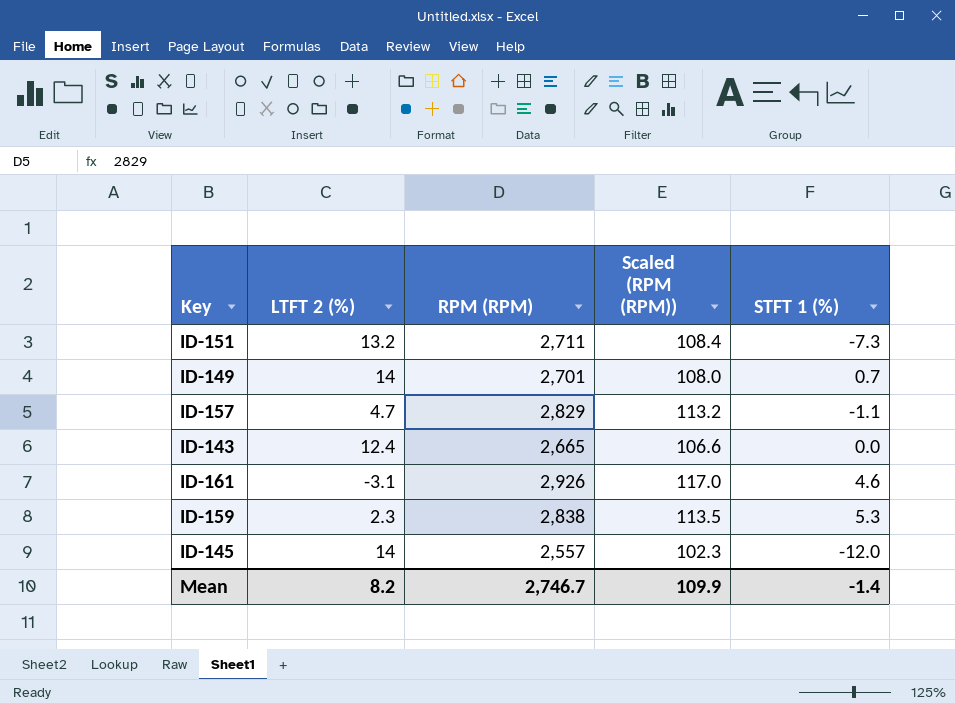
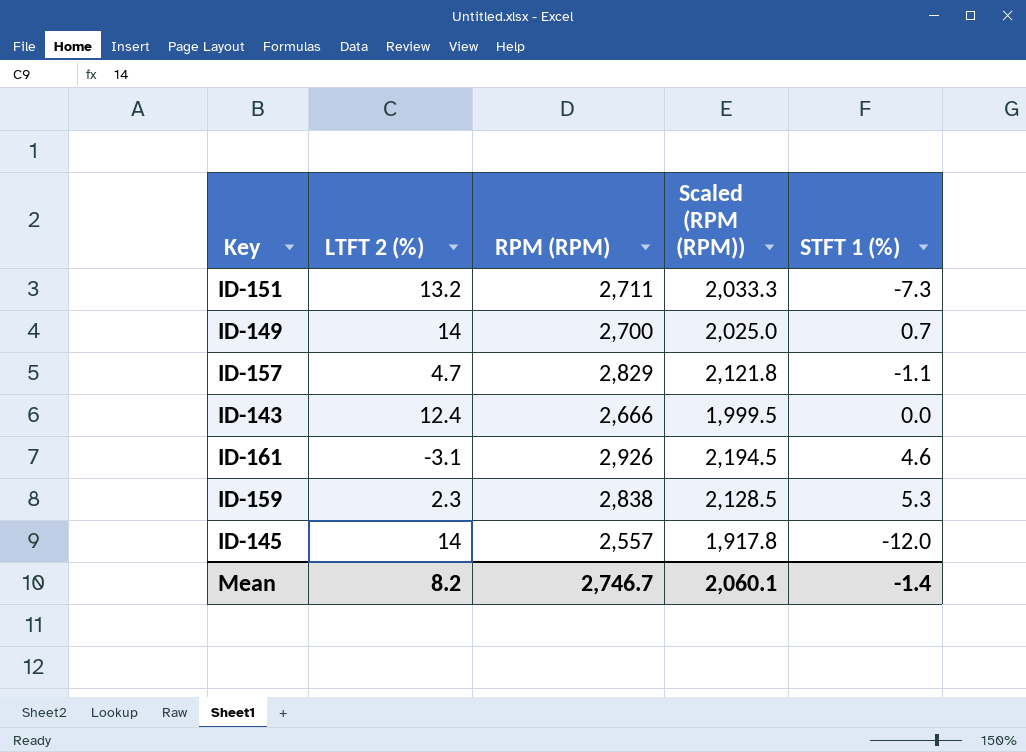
column Scaled (RPM (RPM)) | formula: [RPM (RPM)] * 0.04 -> [RPM (RPM)] * 0.75
ID-149 | RPM (RPM): 2,701 -> 2,700
ID-143 | RPM (RPM): 2,665 -> 2,666
Mean | Scaled (RPM (RPM)): 109.9 -> 2,060.1

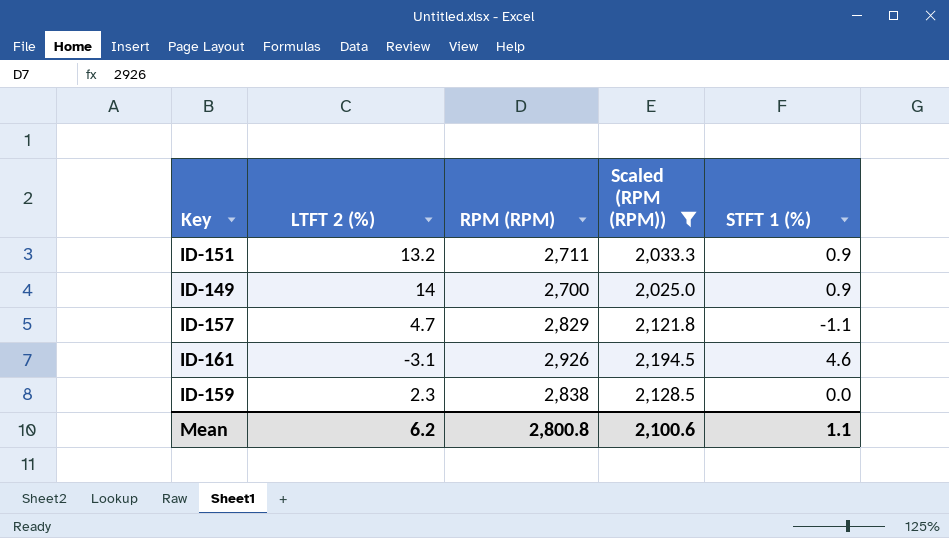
filter: none -> Scaled (RPM (RPM)) >= 2,025.0
ID-151 | STFT 1 (%): -7.3 -> 0.9
ID-149 | STFT 1 (%): 0.7 -> 0.9
ID-159 | STFT 1 (%): 5.3 -> 0.0
Mean | LTFT 2 (%): 8.2 -> 6.2
Mean | RPM (RPM): 2,746.7 -> 2,800.8
Mean | Scaled (RPM (RPM)): 2,060.1 -> 2,100.6
Mean | STFT 1 (%): -1.4 -> 1.1

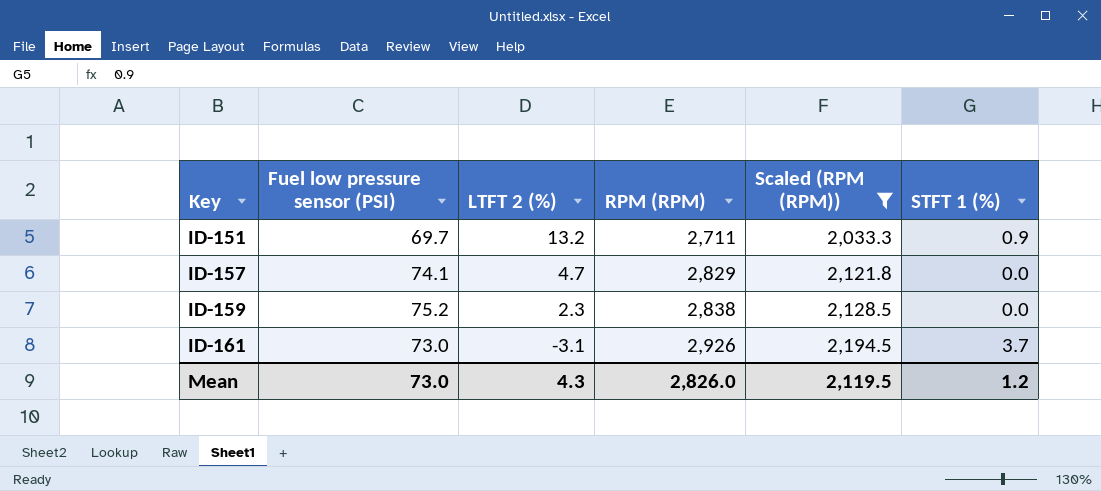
row order: none -> Key ascending
column Fuel low pressure sensor (PSI) | position: none -> 2
row ID-149: 14 | 2,700 | 2,025.0 | 0.9 -> none
ID-157 | STFT 1 (%): -1.1 -> 0.0
ID-161 | STFT 1 (%): 4.6 -> 3.7
Mean | LTFT 2 (%): 6.2 -> 4.3
Mean | RPM (RPM): 2,800.8 -> 2,826.0
Mean | Scaled (RPM (RPM)): 2,100.6 -> 2,119.5
Mean | STFT 1 (%): 1.1 -> 1.2

